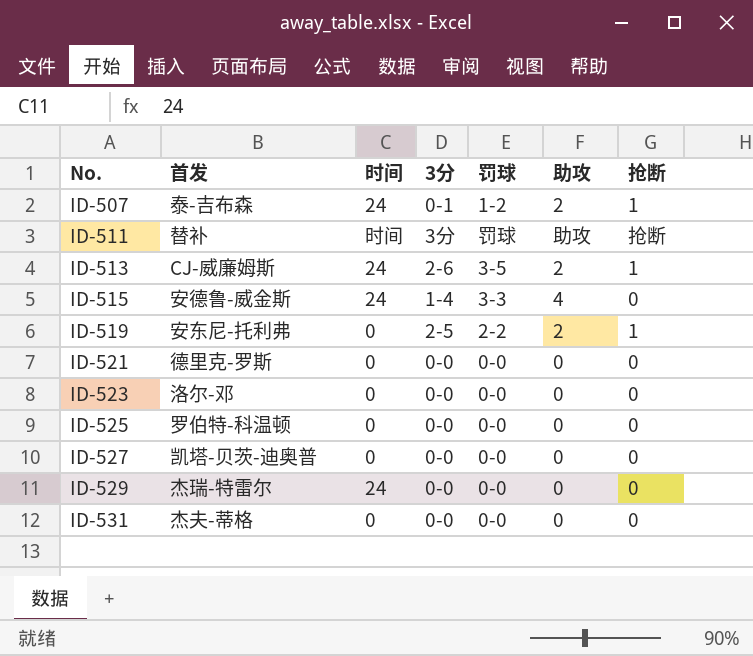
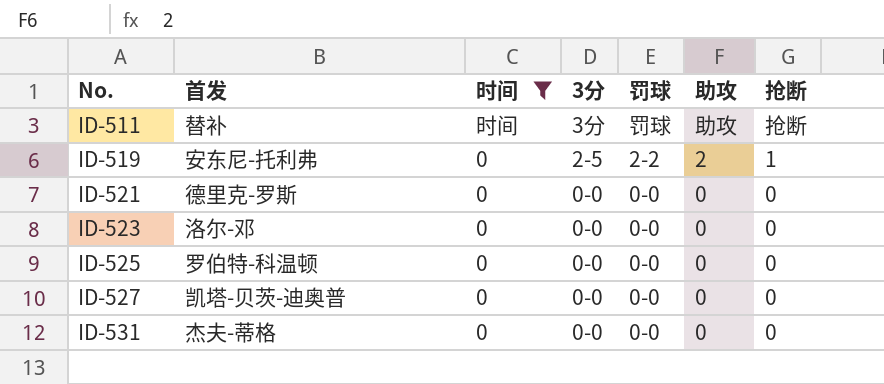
filter: none -> 时间 != 24

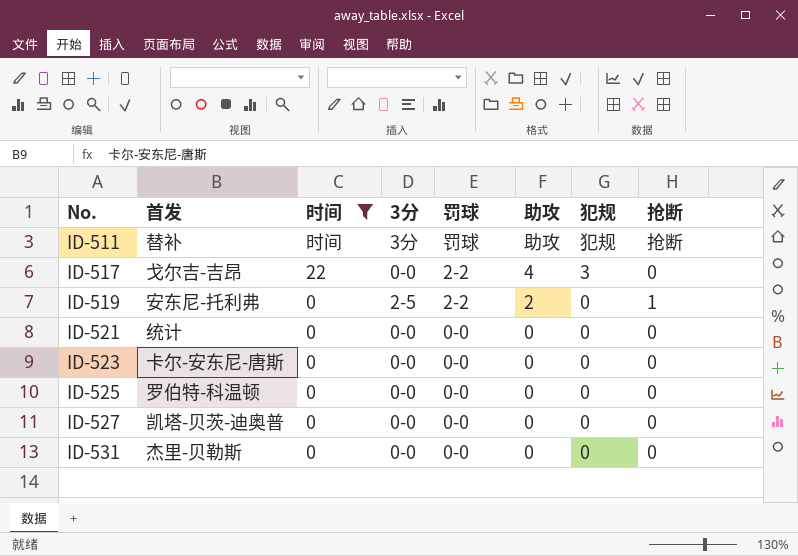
column 犯规 | position: none -> 7
row ID-517: none -> 戈尔吉-吉昂 | 22 | 0-0 | 2-2 | 4 | 3 | 0
ID-521 | 首发: 德里克-罗斯 -> 统计
ID-523 | 首发: 洛尔-邓 -> 卡尔-安东尼-唐斯
ID-531 | 首发: 杰夫-蒂格 -> 杰里-贝勒斯

